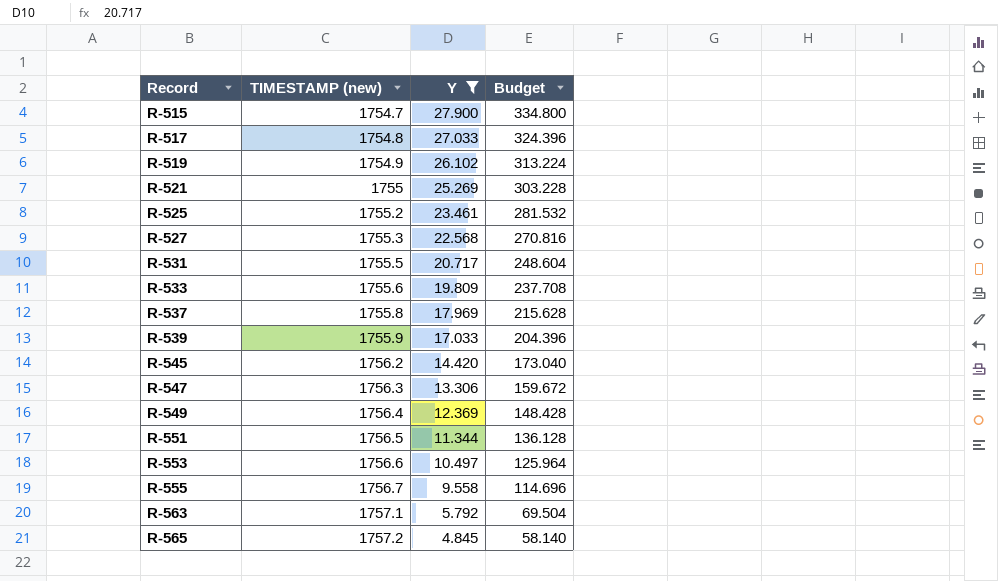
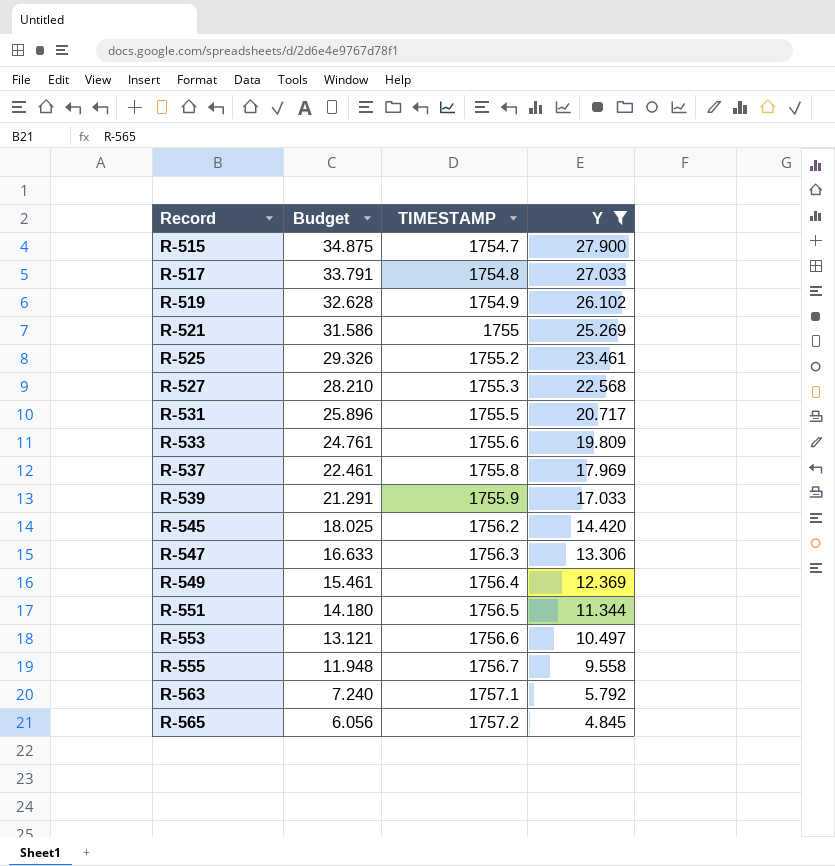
column Budget | formula: [Y] * 12 -> [Y] * 1.25
column Budget | position: 4 -> 2
column name: TIMESTAMP (new) -> TIMESTAMP

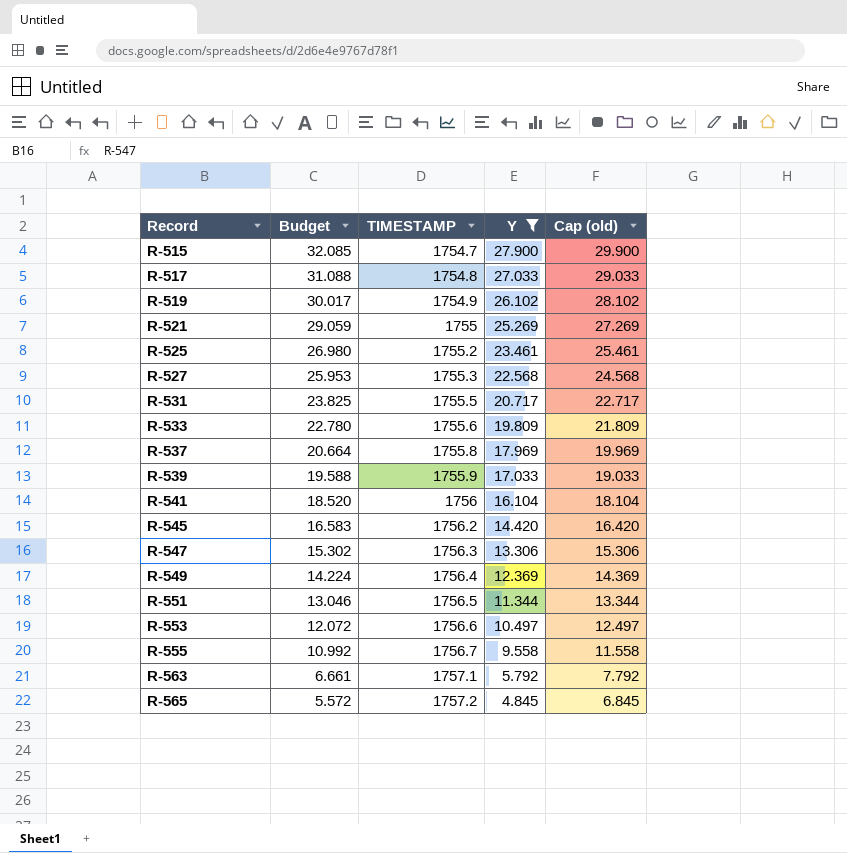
column Budget | formula: [Y] * 1.25 -> [Y] * 1.15
column Cap (old) | formula: none -> [Y] + 2
row R-541: none -> 18.520 | 1756 | 16.104 | 18.104

